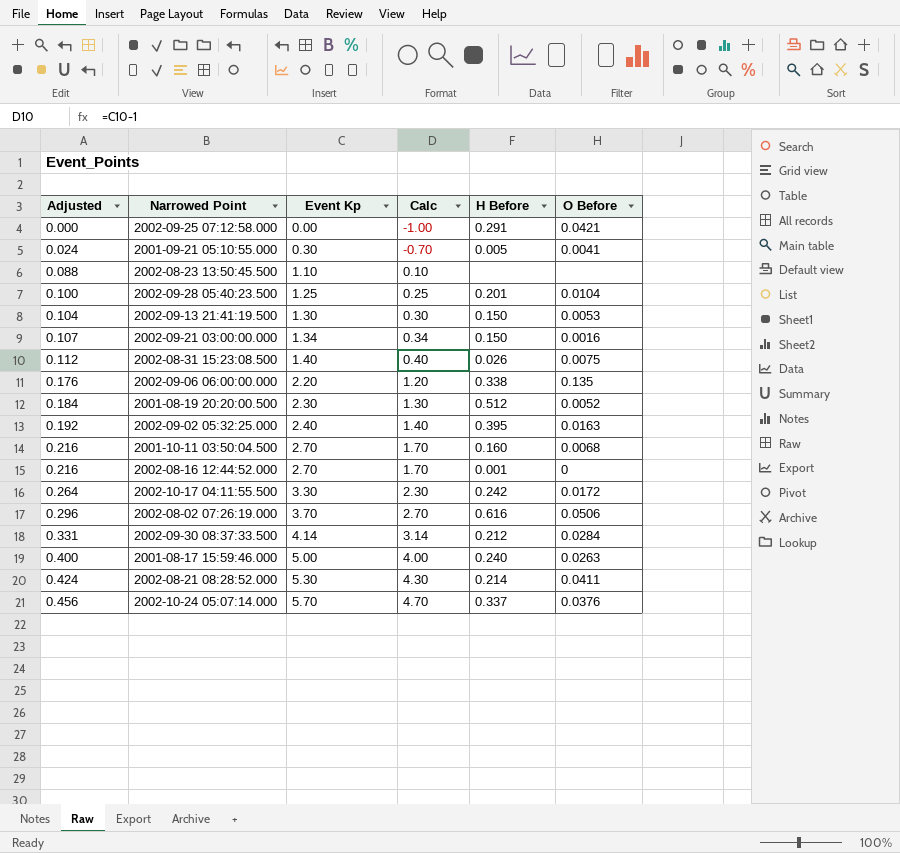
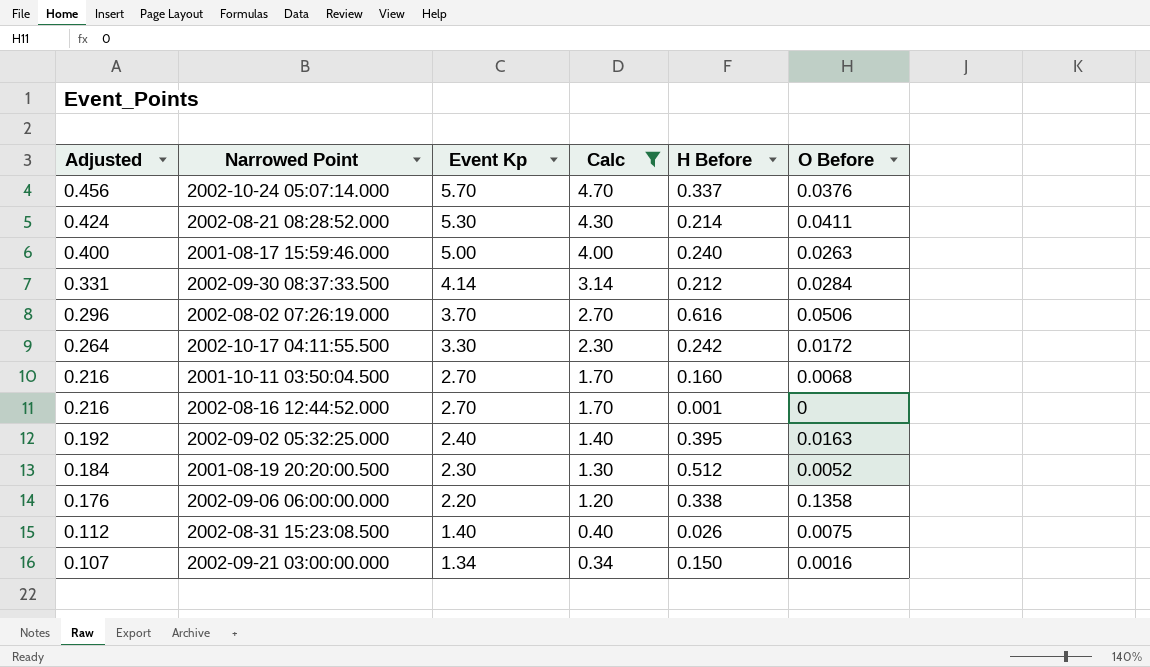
filter: none -> Calc >= 0.34
row order: Adjusted ascending -> Adjusted descending
2002-09-06 06:00:00.000 | O Before: 0.135 -> 0.1358

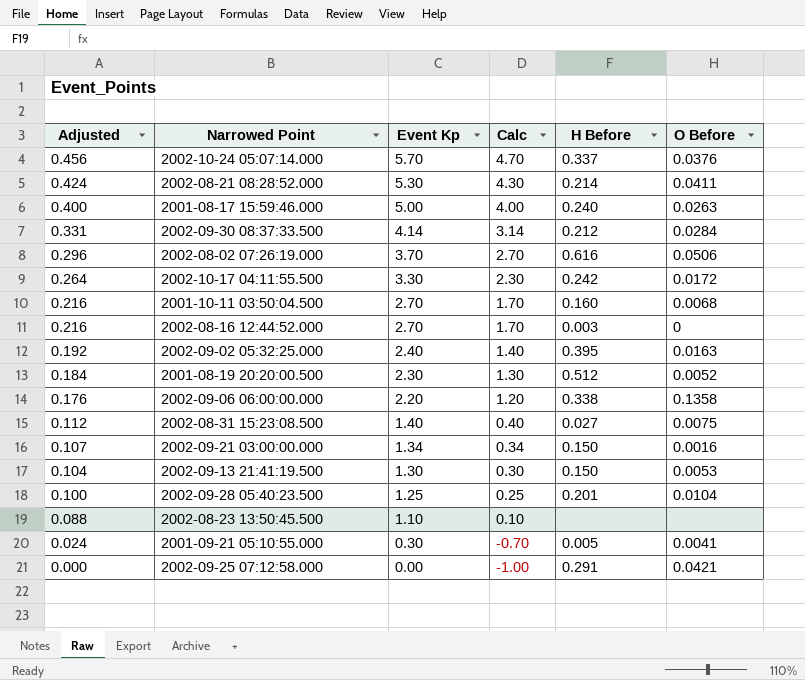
filter: Calc >= 0.34 -> none
2002-08-16 12:44:52.000 | H Before: 0.001 -> 0.003
2002-08-31 15:23:08.500 | H Before: 0.026 -> 0.027

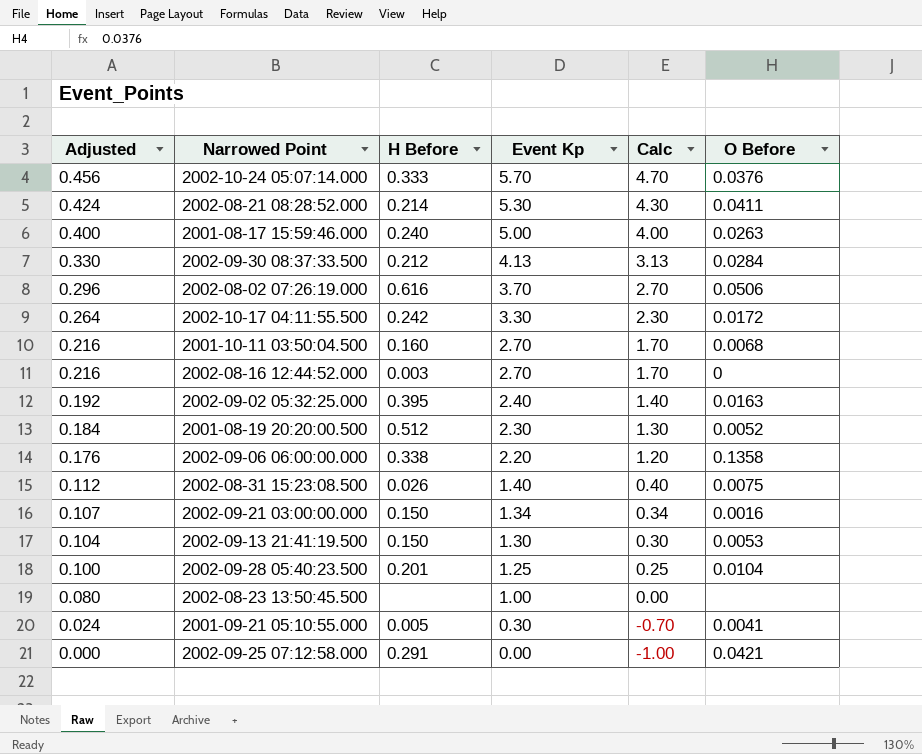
column H Before | position: 5 -> 3
2002-10-24 05:07:14.000 | H Before: 0.337 -> 0.333
2002-09-30 08:37:33.500 | Adjusted: 0.331 -> 0.330
2002-09-30 08:37:33.500 | Event Kp: 4.14 -> 4.13
2002-09-30 08:37:33.500 | Calc: 3.14 -> 3.13
2002-08-31 15:23:08.500 | H Before: 0.027 -> 0.026
2002-08-23 13:50:45.500 | Adjusted: 0.088 -> 0.080
2002-08-23 13:50:45.500 | Event Kp: 1.10 -> 1.00
2002-08-23 13:50:45.500 | Calc: 0.10 -> 0.00

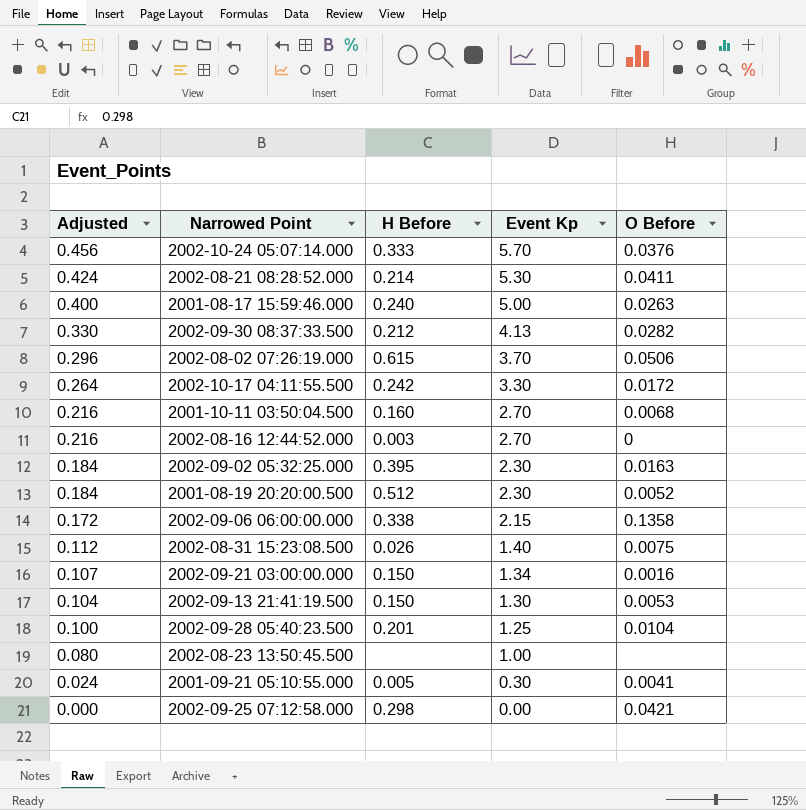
column Calc | formula: [Event Kp] - 1 -> none
2002-09-30 08:37:33.500 | O Before: 0.0284 -> 0.0282
2002-08-02 07:26:19.000 | H Before: 0.616 -> 0.615
2002-09-02 05:32:25.000 | Adjusted: 0.192 -> 0.184
2002-09-02 05:32:25.000 | Event Kp: 2.40 -> 2.30
2002-09-06 06:00:00.000 | Adjusted: 0.176 -> 0.172
2002-09-06 06:00:00.000 | Event Kp: 2.20 -> 2.15
2002-09-25 07:12:58.000 | H Before: 0.291 -> 0.298

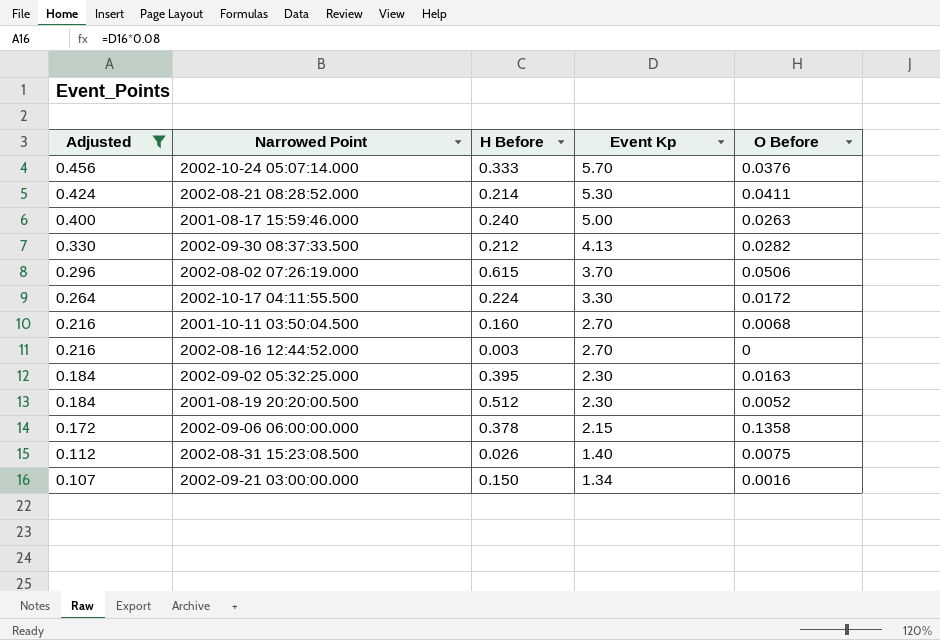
filter: none -> Adjusted >= 0.107
2002-10-17 04:11:55.500 | H Before: 0.242 -> 0.224
2002-09-06 06:00:00.000 | H Before: 0.338 -> 0.378

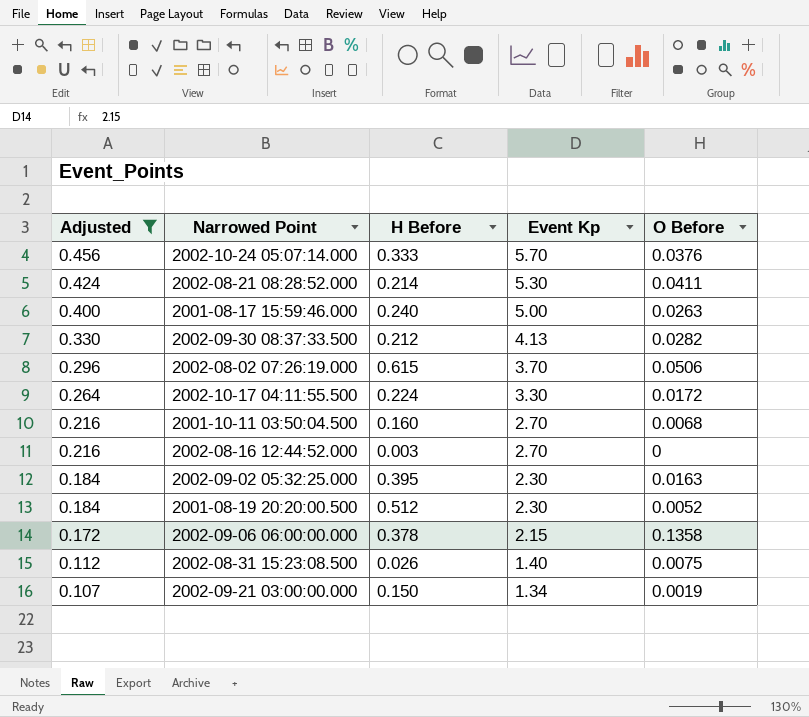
2002-09-21 03:00:00.000 | O Before: 0.0016 -> 0.0019

